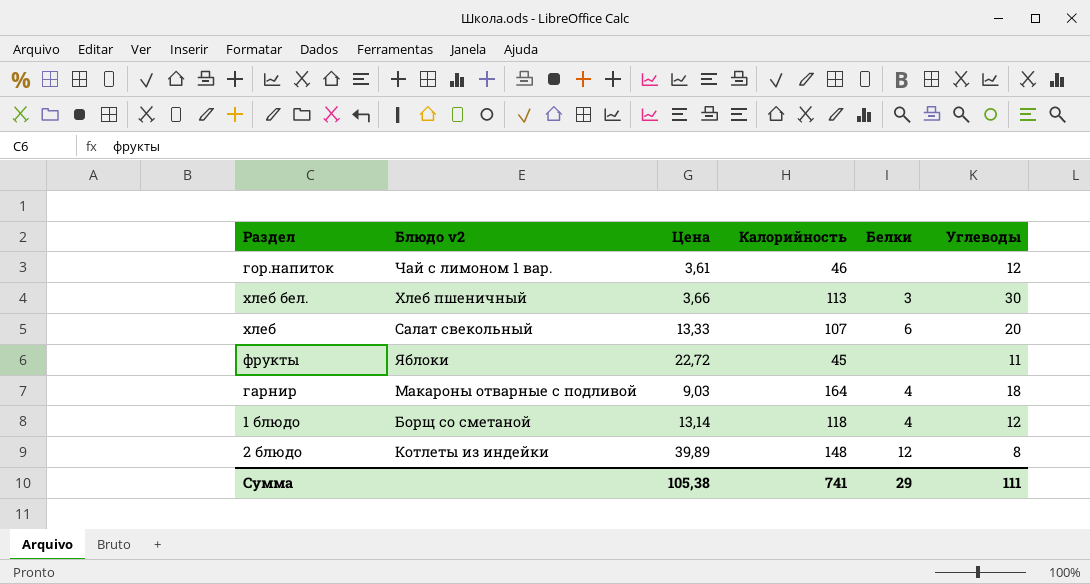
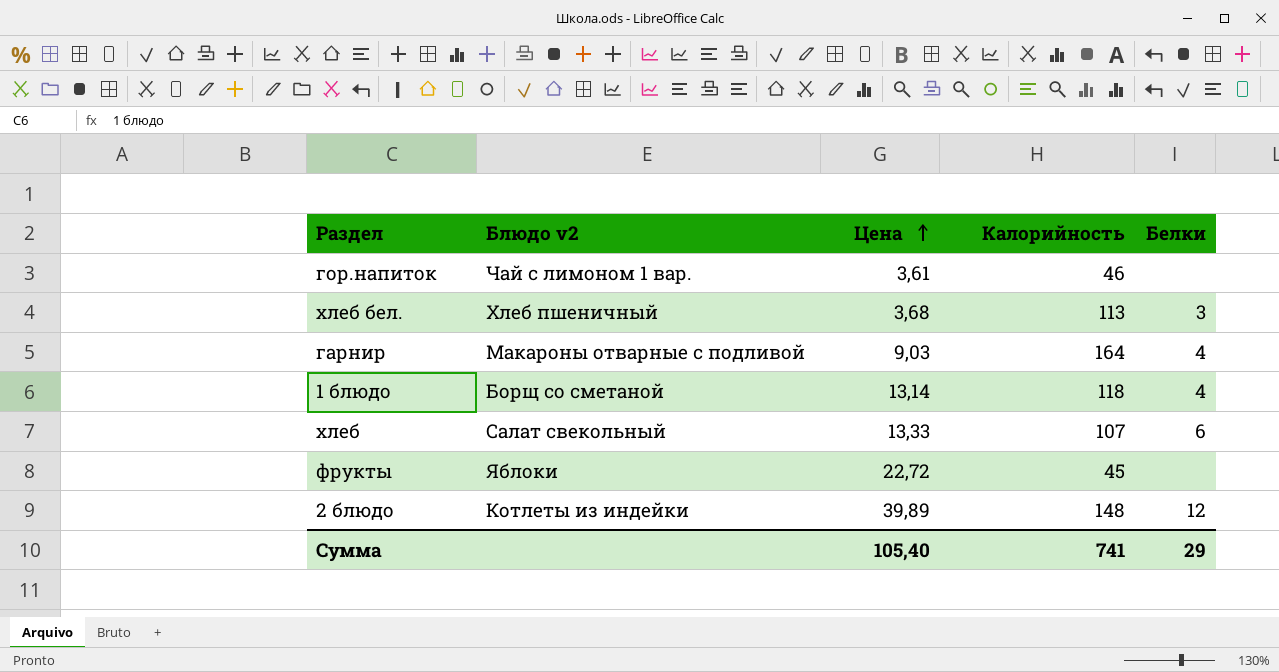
row order: none -> Цена ascending
column Углеводы | position: 6 -> none
хлеб бел. | Цена: 3,66 -> 3,68
Сумма | Цена: 105,38 -> 105,40

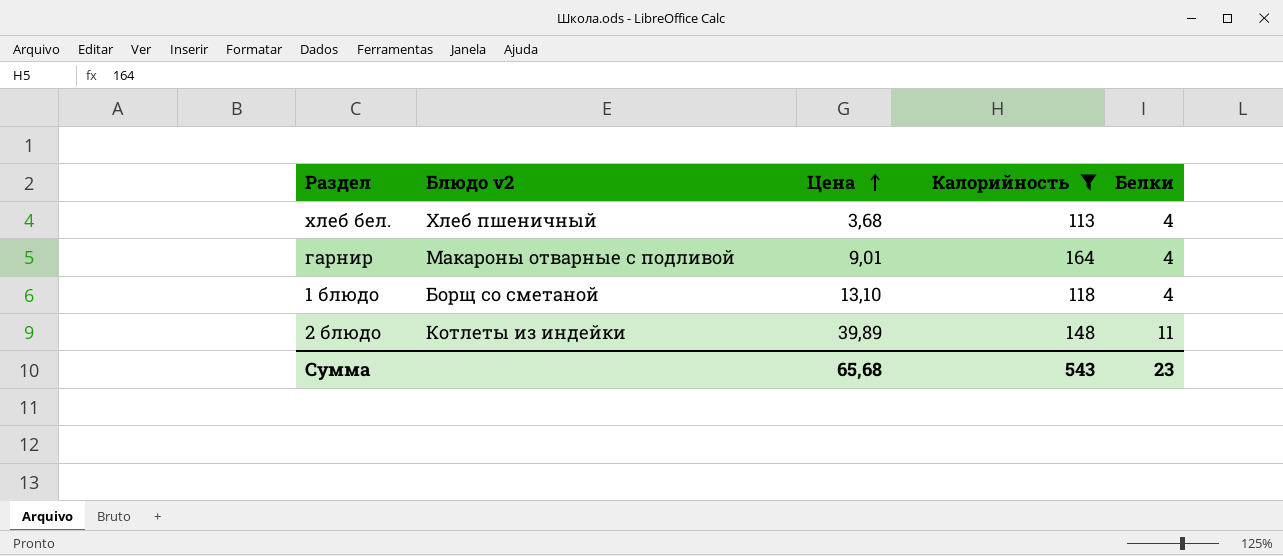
filter: none -> Калорийность >= 113
хлеб бел. | Белки: 3 -> 4
гарнир | Цена: 9,03 -> 9,01
1 блюдо | Цена: 13,14 -> 13,10
2 блюдо | Белки: 12 -> 11
Сумма | Цена: 105,40 -> 65,68
Сумма | Калорийность: 741 -> 543
Сумма | Белки: 29 -> 23

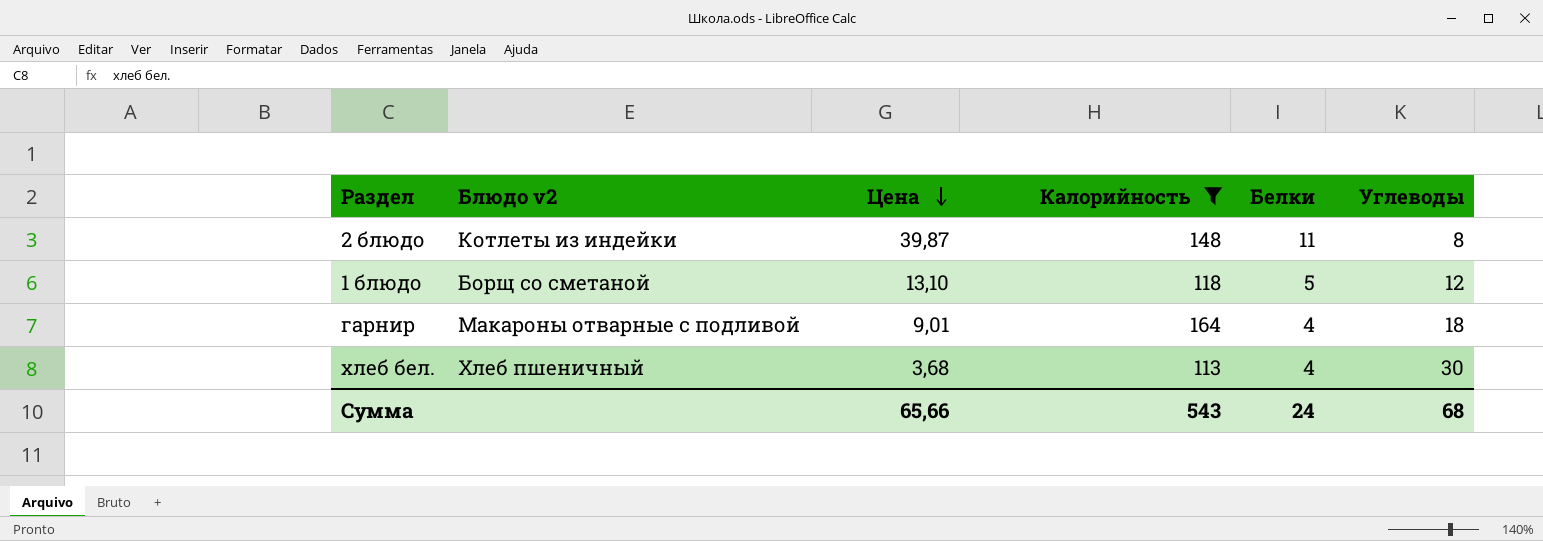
row order: Цена ascending -> Цена descending
column Углеводы | position: none -> 6
2 блюдо | Цена: 39,89 -> 39,87
1 блюдо | Белки: 4 -> 5
Сумма | Цена: 65,68 -> 65,66
Сумма | Белки: 23 -> 24

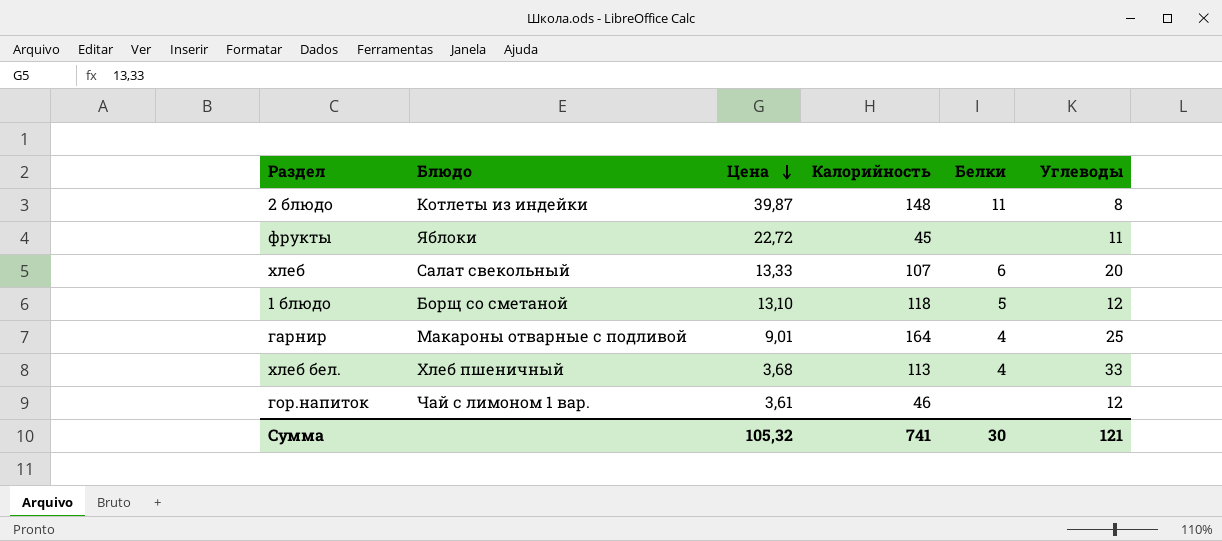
filter: Калорийность >= 113 -> none
column name: Блюдо v2 -> Блюдо
гарнир | Углеводы: 18 -> 25
хлеб бел. | Углеводы: 30 -> 33
Сумма | Цена: 65,66 -> 105,32
Сумма | Калорийность: 543 -> 741
Сумма | Белки: 24 -> 30
Сумма | Углеводы: 68 -> 121

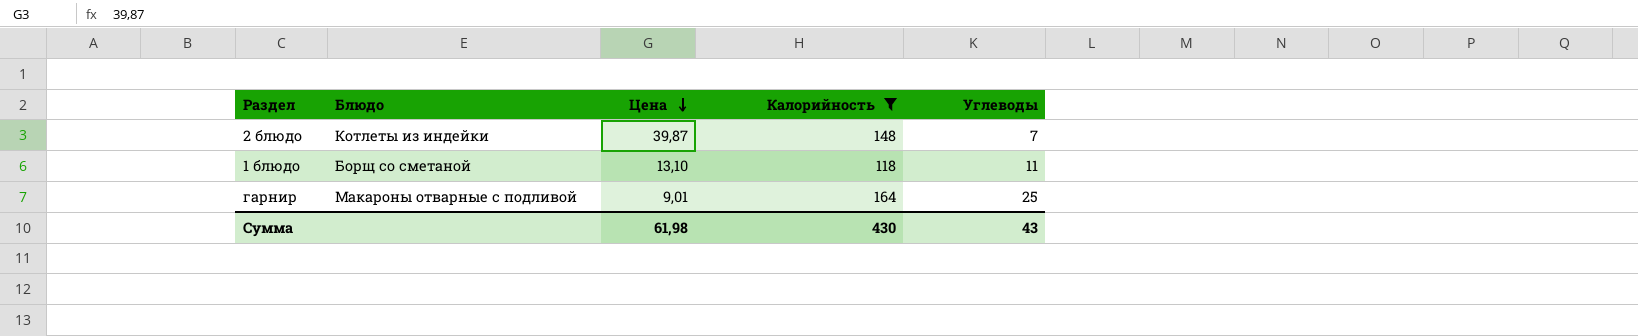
filter: none -> Калорийность >= 118
column Белки | position: 5 -> none
2 блюдо | Углеводы: 8 -> 7
1 блюдо | Углеводы: 12 -> 11
Сумма | Цена: 105,32 -> 61,98
Сумма | Калорийность: 741 -> 430
Сумма | Углеводы: 121 -> 43

